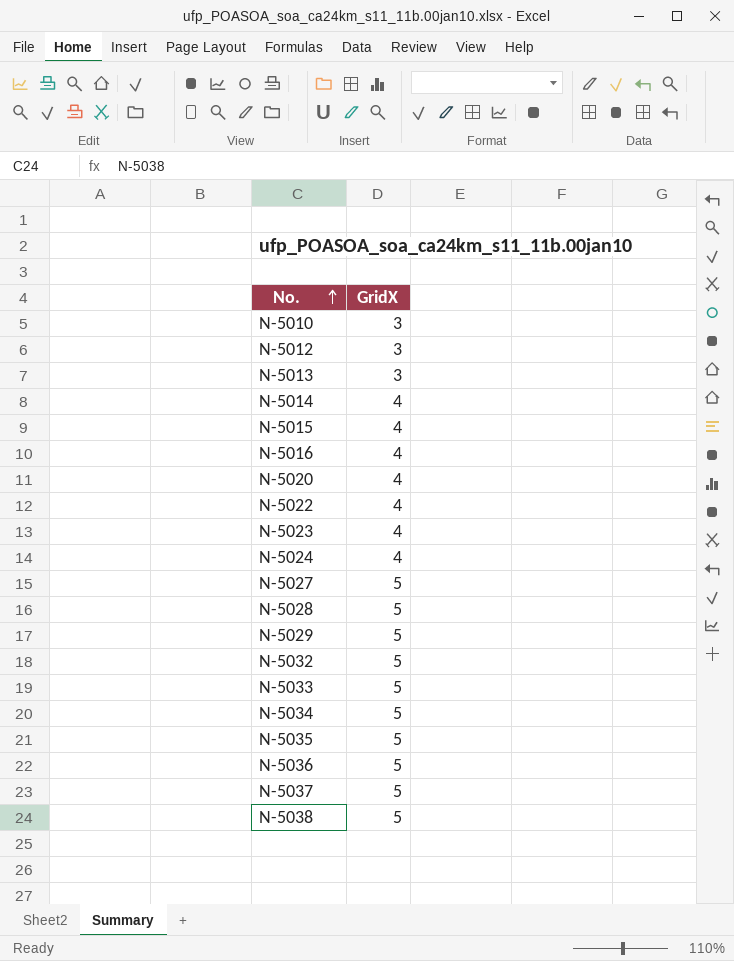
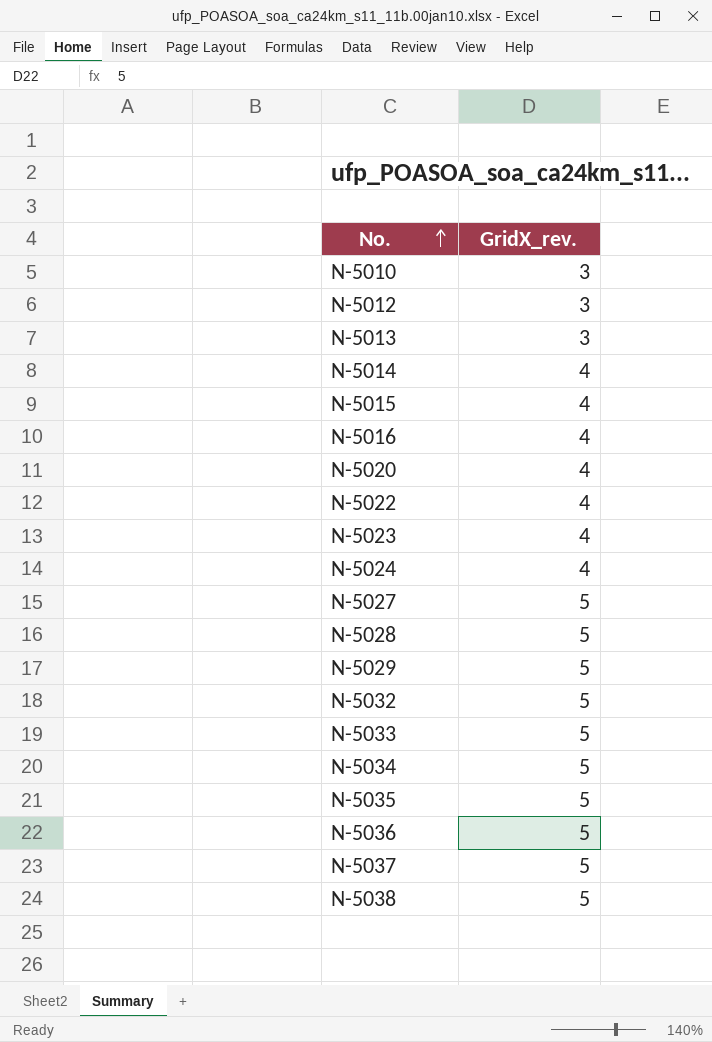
column name: GridX -> GridX_rev.

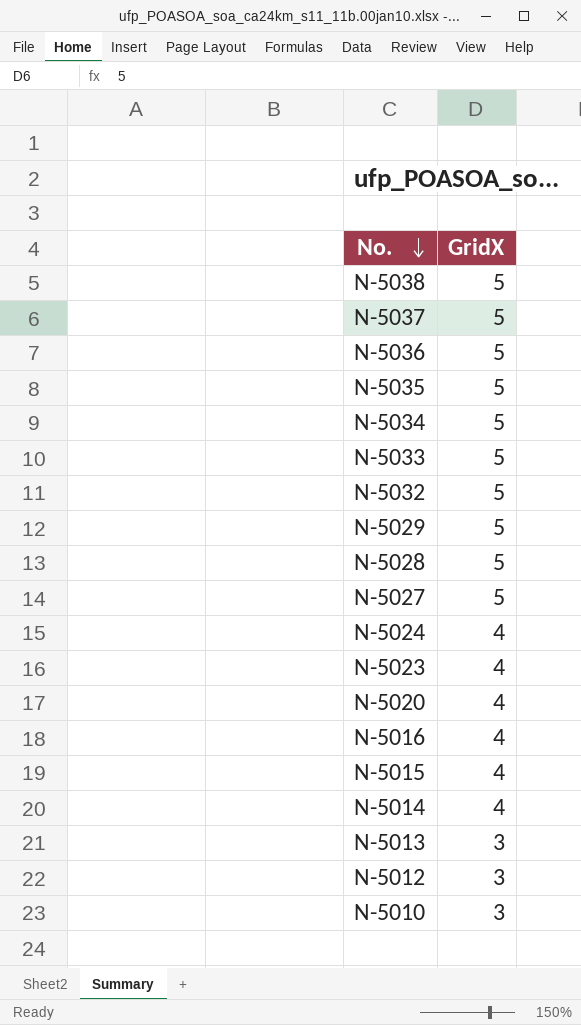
row order: No. ascending -> No. descending
column name: GridX_rev. -> GridX
row N-5022: 4 -> none

